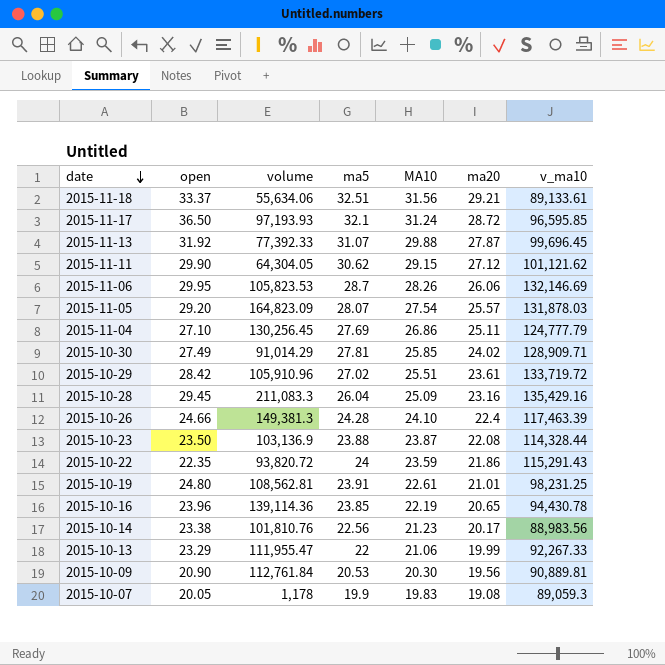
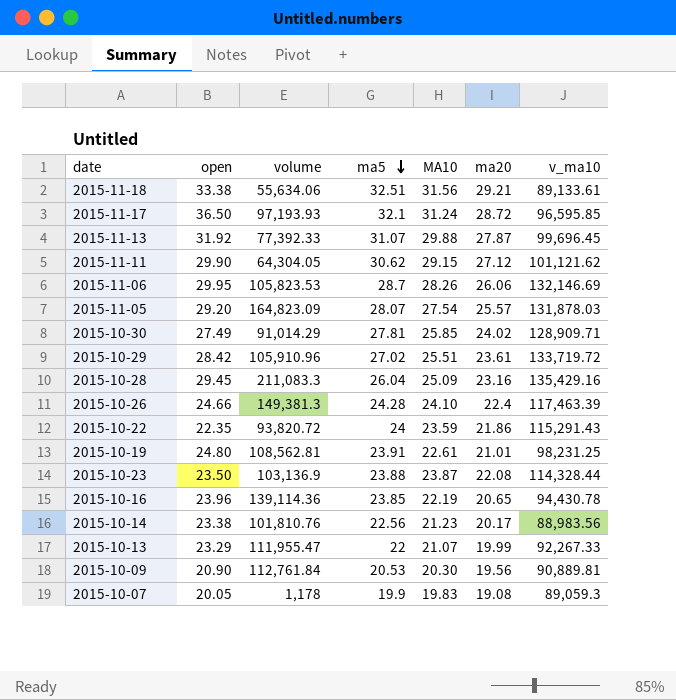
row order: date descending -> ma5 descending
row 2015-11-04: 27.10 | 130,256.45 | 27.69 | 26.86 | 25.11 | 124,777.79 -> none
2015-11-18 | open: 33.37 -> 33.38
2015-10-13 | MA10: 21.06 -> 21.07

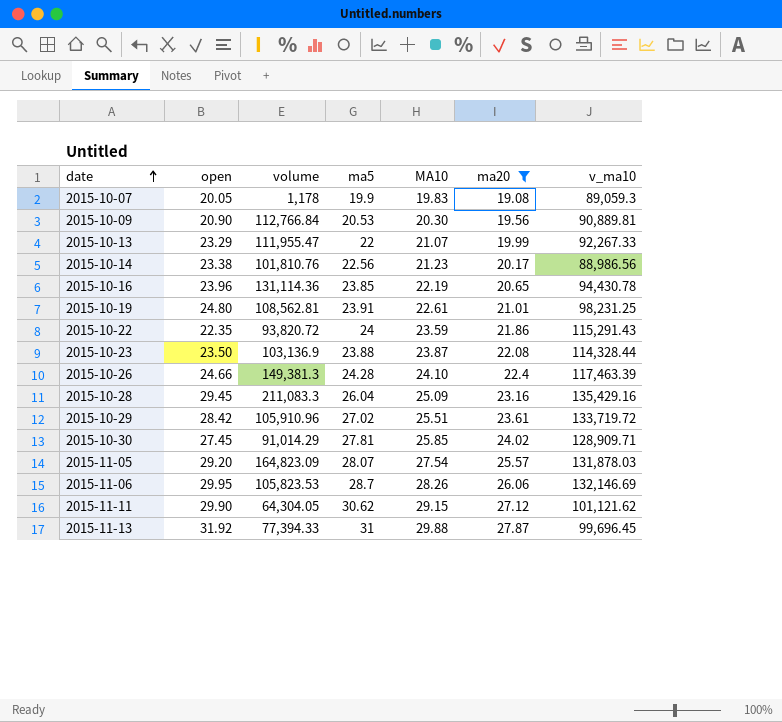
filter: none -> ma20 <= 27.87
row order: ma5 descending -> date ascending
2015-10-09 | volume: 112,761.84 -> 112,766.84
2015-10-14 | v_ma10: 88,983.56 -> 88,986.56
2015-10-16 | volume: 139,114.36 -> 131,114.36
2015-10-30 | open: 27.49 -> 27.45
2015-11-13 | volume: 77,392.33 -> 77,394.33
2015-11-13 | ma5: 31.07 -> 31

